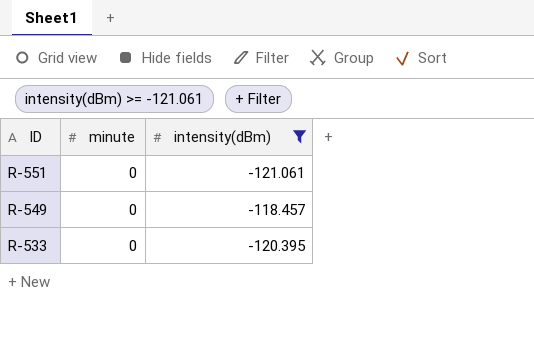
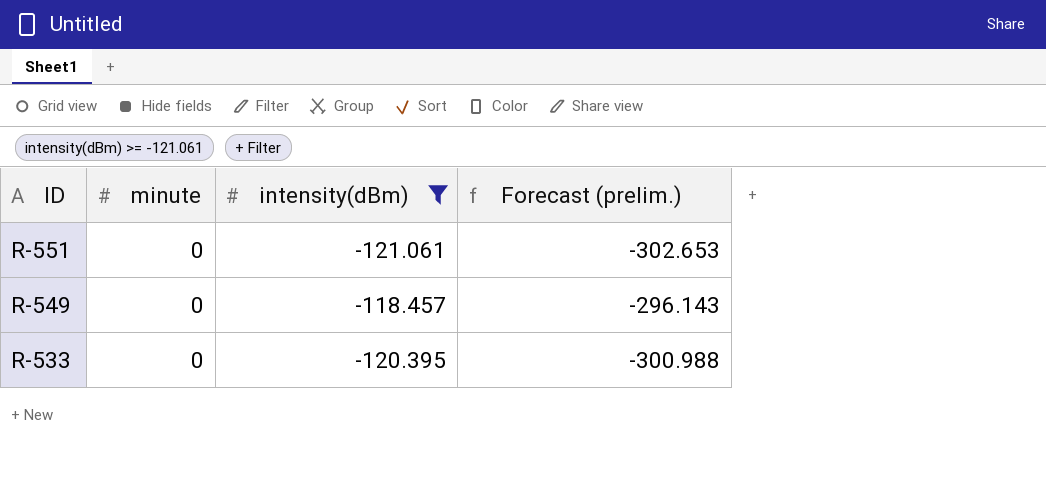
column Forecast (prelim.) | formula: none -> [intensity(dBm)] * 2.5

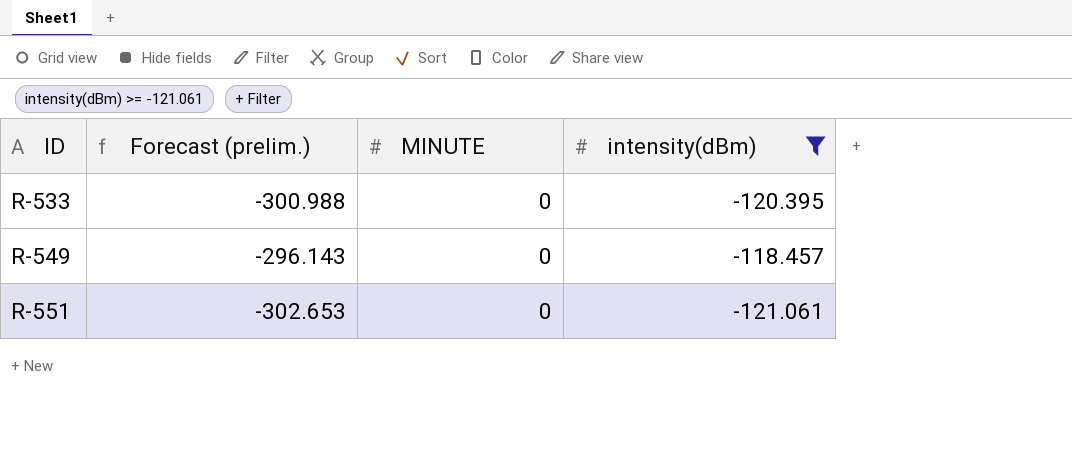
row order: ID descending -> ID ascending
column Forecast (prelim.) | position: 4 -> 2
column name: minute -> MINUTE

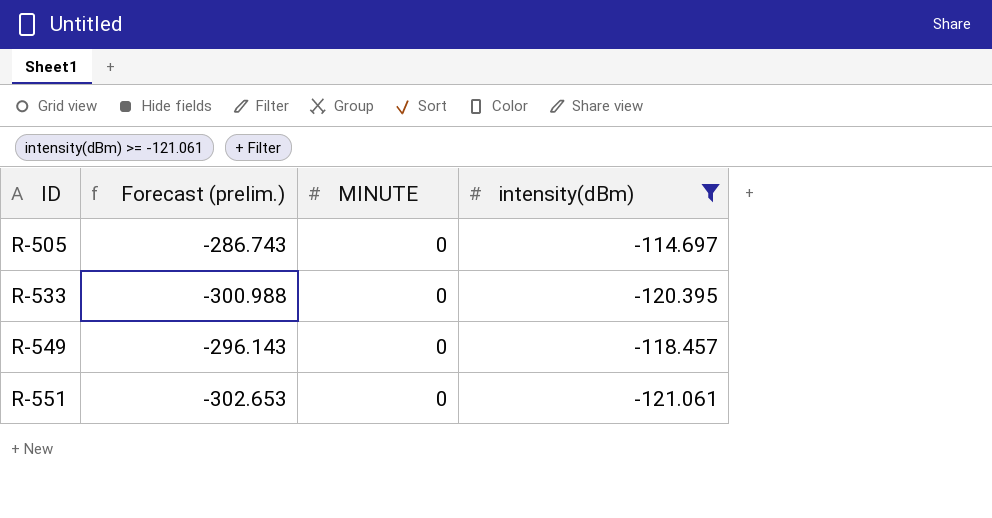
row R-505: none -> -286.743 | 0 | -114.697

